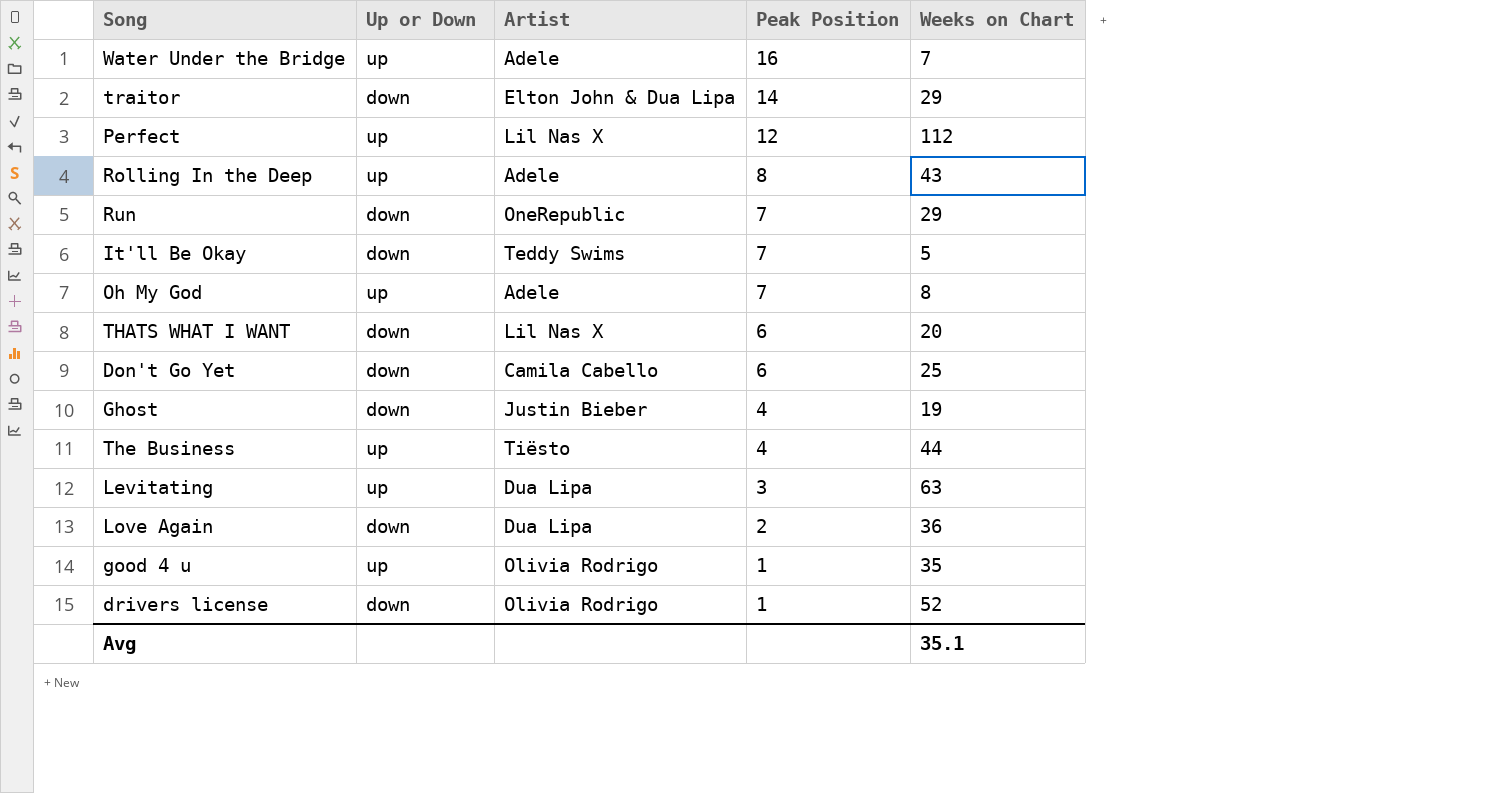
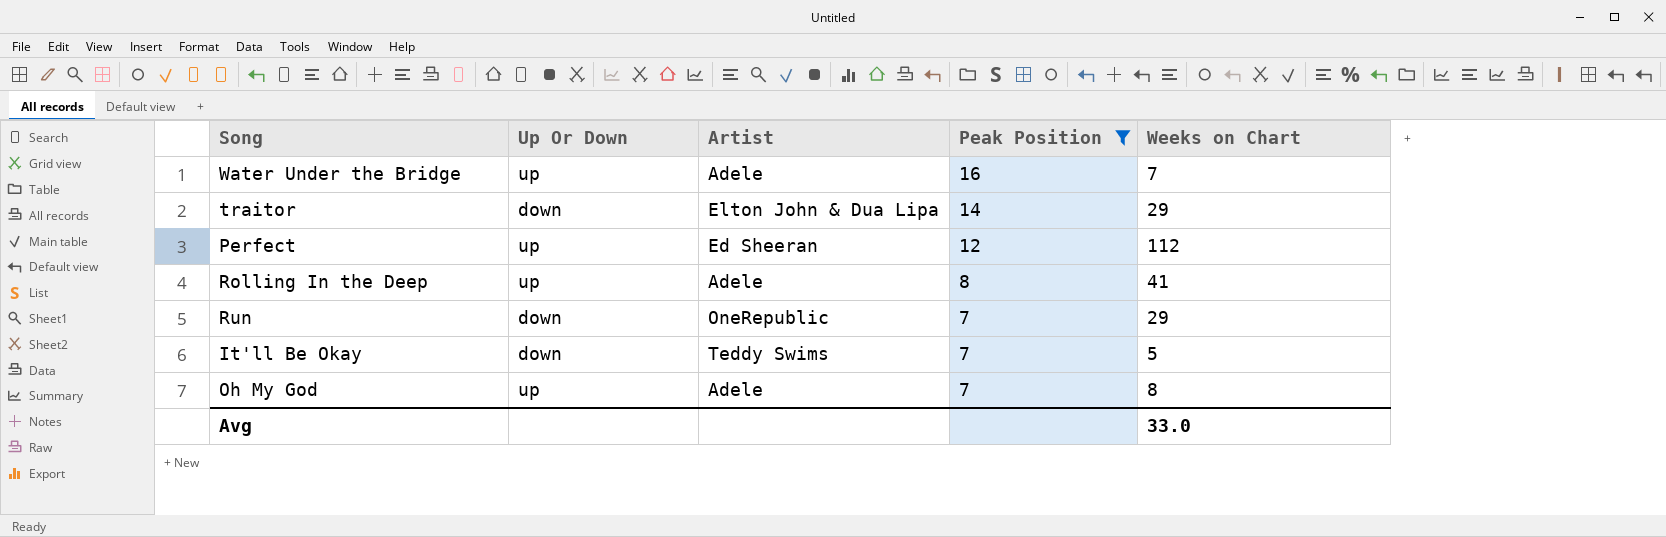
filter: none -> Peak Position >= 7
column name: Up or Down -> Up Or Down
Perfect | Artist: Lil Nas X -> Ed Sheeran
Rolling In the Deep | Weeks on Chart: 43 -> 41
Avg | Weeks on Chart: 35.1 -> 33.0

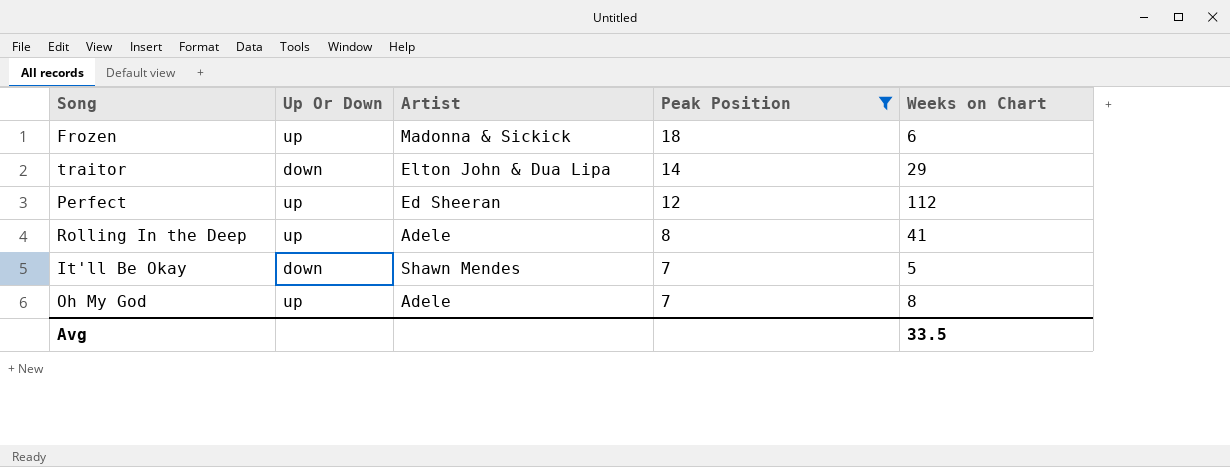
row Water Under the Bridge: up | Adele | 16 | 7 -> none
row Run: down | OneRepublic | 7 | 29 -> none
row Frozen: none -> up | Madonna & Sickick | 18 | 6
It'll Be Okay | Artist: Teddy Swims -> Shawn Mendes
Avg | Weeks on Chart: 33.0 -> 33.5

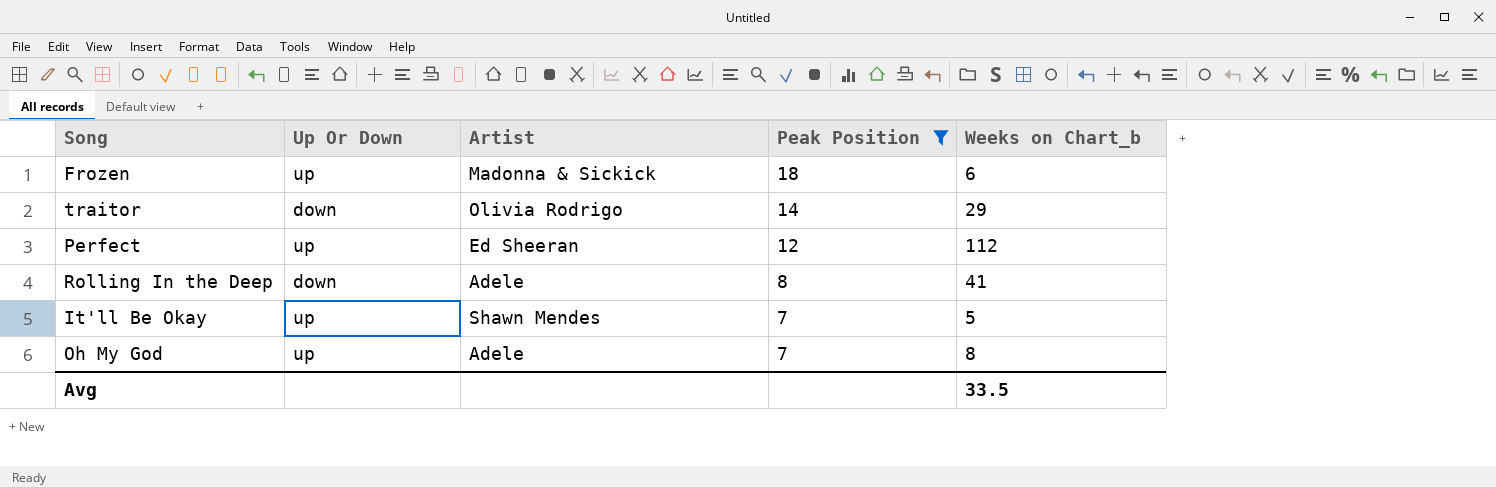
column name: Weeks on Chart -> Weeks on Chart_b
traitor | Artist: Elton John & Dua Lipa -> Olivia Rodrigo
Rolling In the Deep | Up Or Down: up -> down
It'll Be Okay | Up Or Down: down -> up

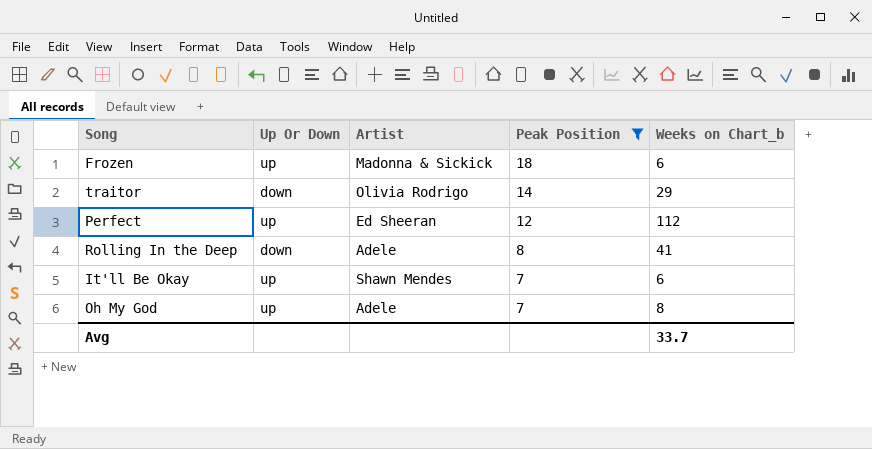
It'll Be Okay | Weeks on Chart_b: 5 -> 6
Avg | Weeks on Chart_b: 33.5 -> 33.7

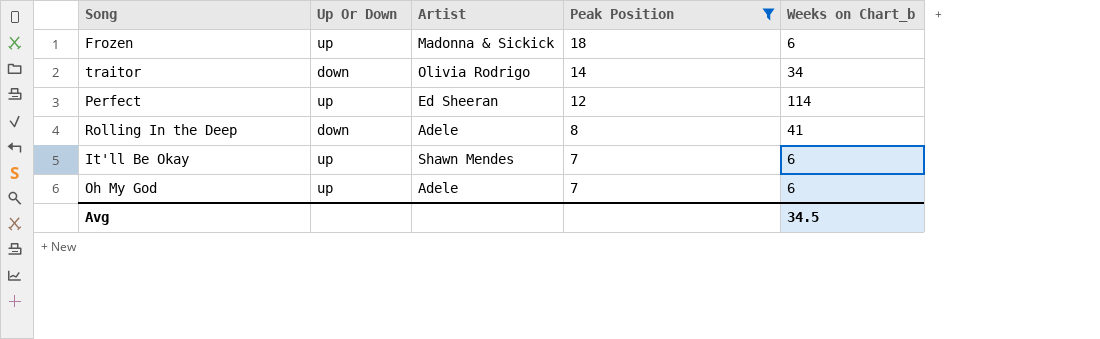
traitor | Weeks on Chart_b: 29 -> 34
Perfect | Weeks on Chart_b: 112 -> 114
Oh My God | Weeks on Chart_b: 8 -> 6
Avg | Weeks on Chart_b: 33.7 -> 34.5

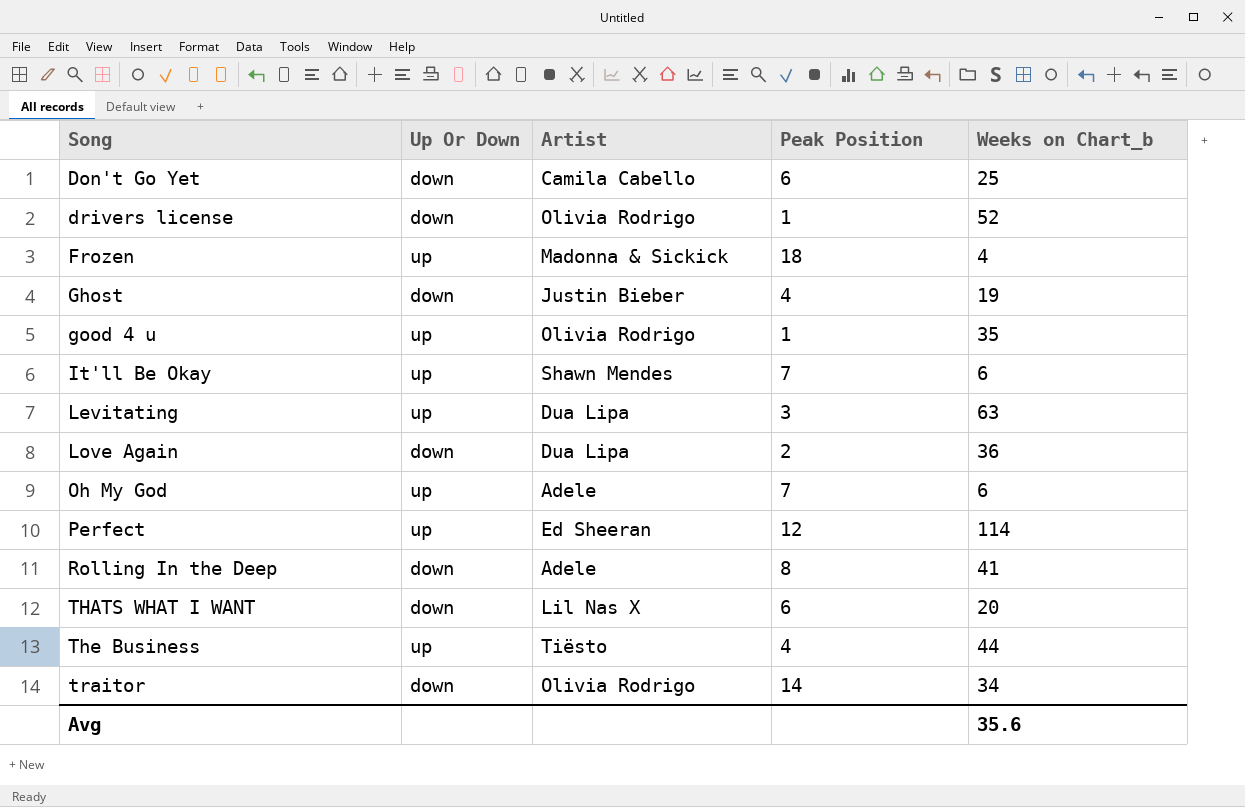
filter: Peak Position >= 7 -> none
row order: Peak Position descending -> Song ascending
Frozen | Weeks on Chart_b: 6 -> 4
Avg | Weeks on Chart_b: 34.5 -> 35.6

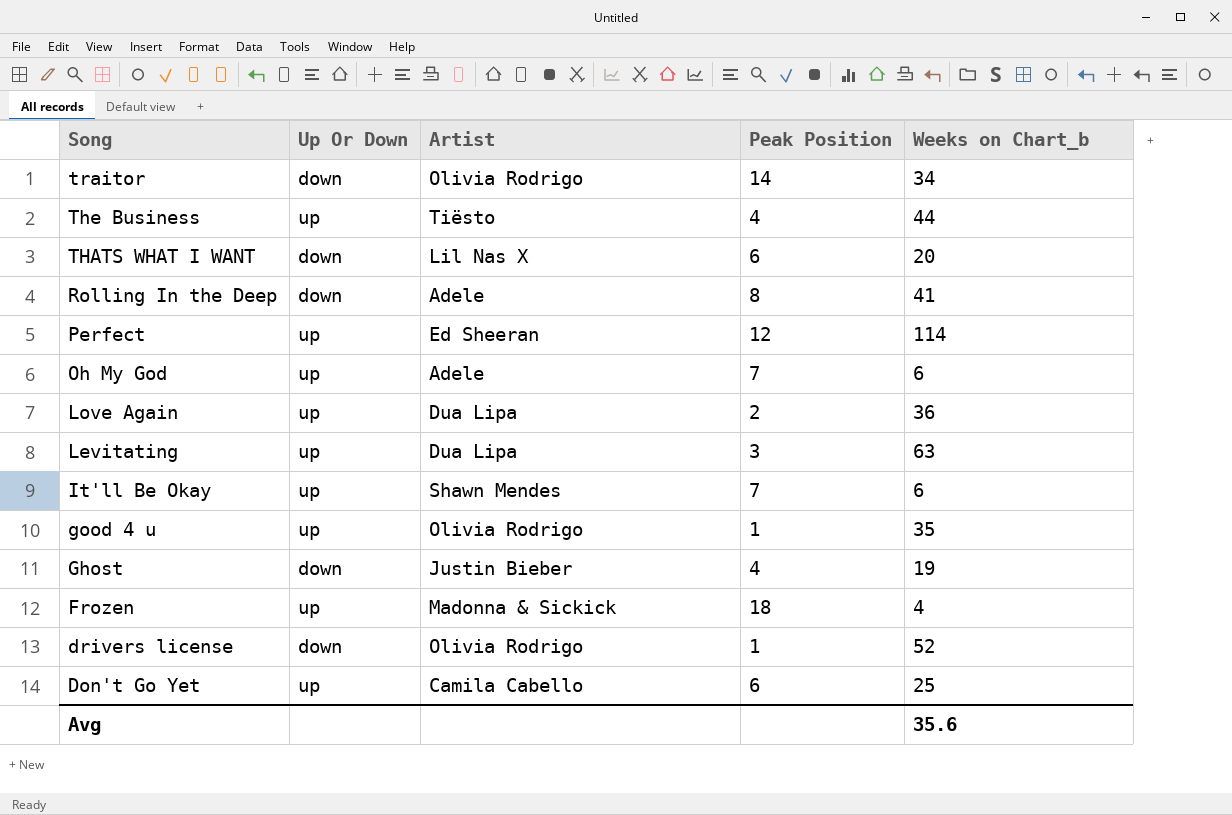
row order: Song ascending -> Song descending
Love Again | Up Or Down: down -> up
Don't Go Yet | Up Or Down: down -> up

